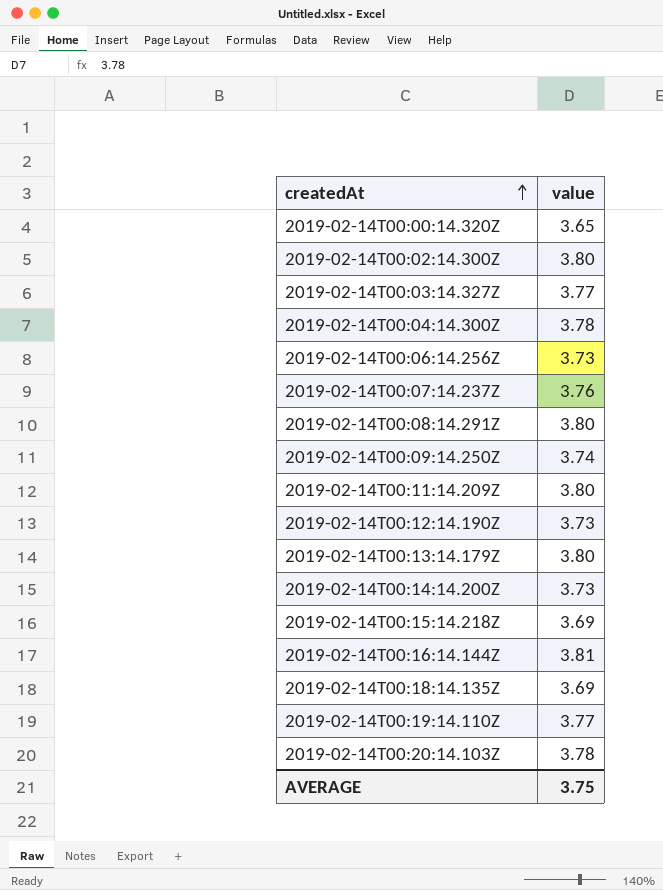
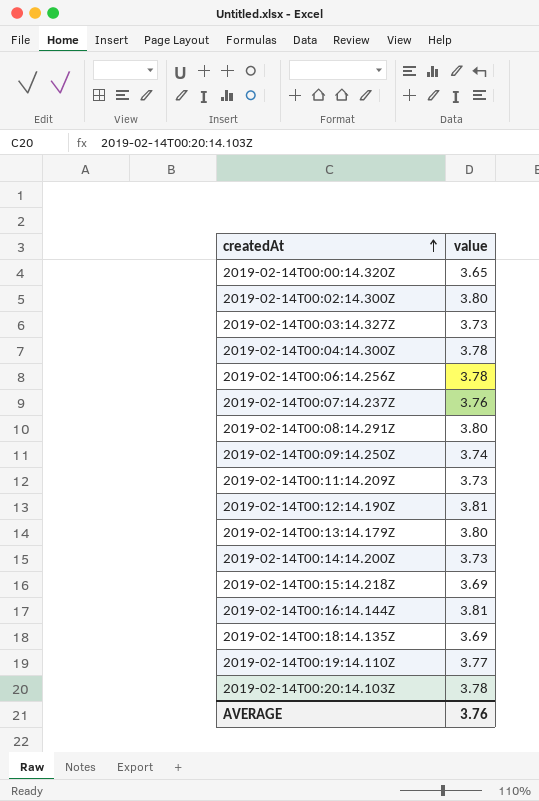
2019-02-14T00:03:14.327Z | value: 3.77 -> 3.73
2019-02-14T00:06:14.256Z | value: 3.73 -> 3.78
2019-02-14T00:11:14.209Z | value: 3.80 -> 3.73
2019-02-14T00:12:14.190Z | value: 3.73 -> 3.81
AVERAGE | value: 3.75 -> 3.76

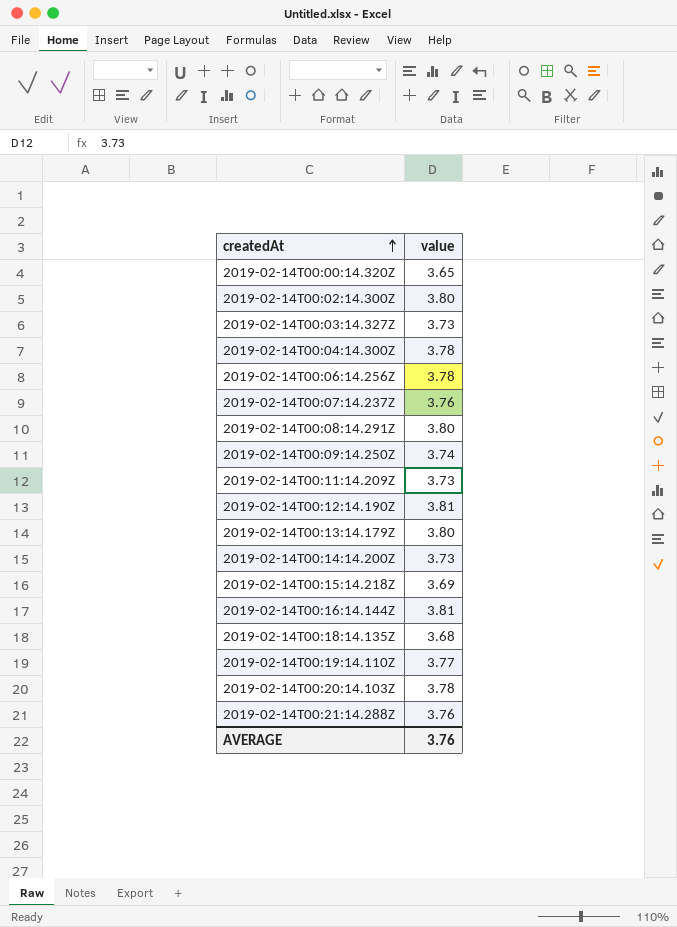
2019-02-14T00:18:14.135Z | value: 3.69 -> 3.68
row 2019-02-14T00:21:14.288Z: none -> 3.76

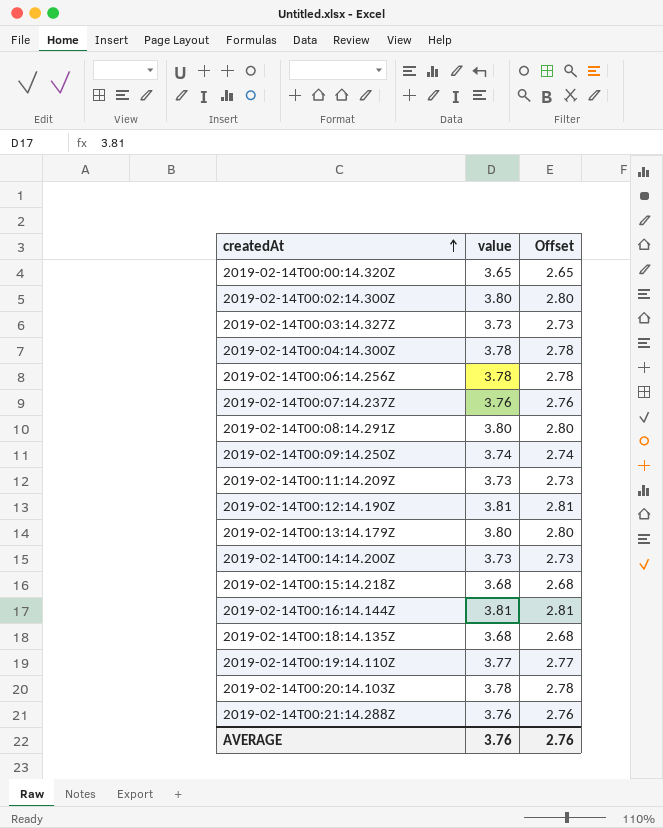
column Offset | formula: none -> [value] - 1
2019-02-14T00:15:14.218Z | value: 3.69 -> 3.68

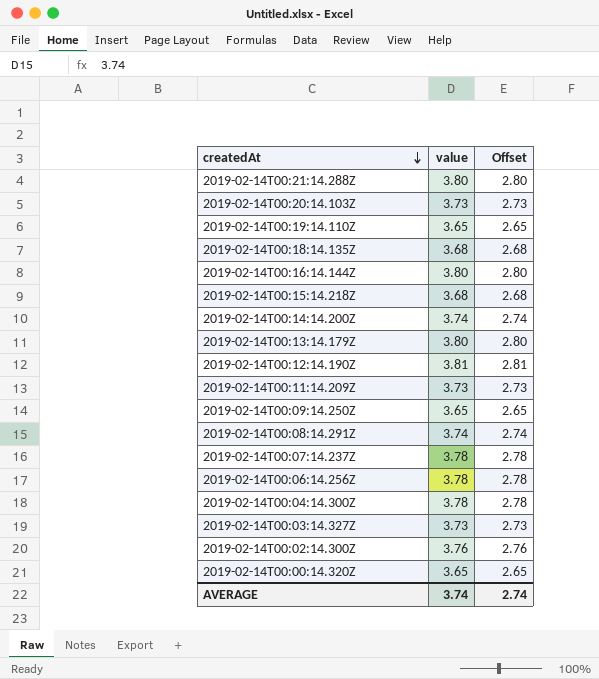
row order: createdAt ascending -> createdAt descending
2019-02-14T00:21:14.288Z | value: 3.76 -> 3.80
2019-02-14T00:21:14.288Z | Offset: 2.76 -> 2.80
2019-02-14T00:20:14.103Z | value: 3.78 -> 3.73
2019-02-14T00:20:14.103Z | Offset: 2.78 -> 2.73
2019-02-14T00:19:14.110Z | value: 3.77 -> 3.65
2019-02-14T00:19:14.110Z | Offset: 2.77 -> 2.65
2019-02-14T00:16:14.144Z | value: 3.81 -> 3.80
2019-02-14T00:16:14.144Z | Offset: 2.81 -> 2.80
2019-02-14T00:14:14.200Z | value: 3.73 -> 3.74
2019-02-14T00:14:14.200Z | Offset: 2.73 -> 2.74
2019-02-14T00:09:14.250Z | value: 3.74 -> 3.65
2019-02-14T00:09:14.250Z | Offset: 2.74 -> 2.65
2019-02-14T00:08:14.291Z | value: 3.80 -> 3.74
2019-02-14T00:08:14.291Z | Offset: 2.80 -> 2.74
2019-02-14T00:07:14.237Z | value: 3.76 -> 3.78
2019-02-14T00:07:14.237Z | Offset: 2.76 -> 2.78
2019-02-14T00:02:14.300Z | value: 3.80 -> 3.76
2019-02-14T00:02:14.300Z | Offset: 2.80 -> 2.76
AVERAGE | value: 3.76 -> 3.74
AVERAGE | Offset: 2.76 -> 2.74

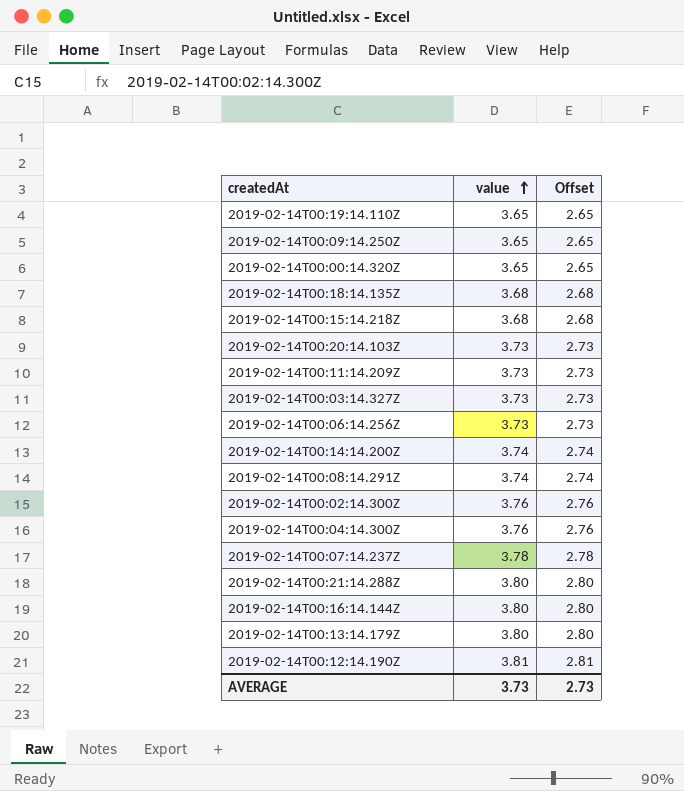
row order: createdAt descending -> value ascending
2019-02-14T00:06:14.256Z | value: 3.78 -> 3.73
2019-02-14T00:06:14.256Z | Offset: 2.78 -> 2.73
2019-02-14T00:04:14.300Z | value: 3.78 -> 3.76
2019-02-14T00:04:14.300Z | Offset: 2.78 -> 2.76
AVERAGE | value: 3.74 -> 3.73
AVERAGE | Offset: 2.74 -> 2.73

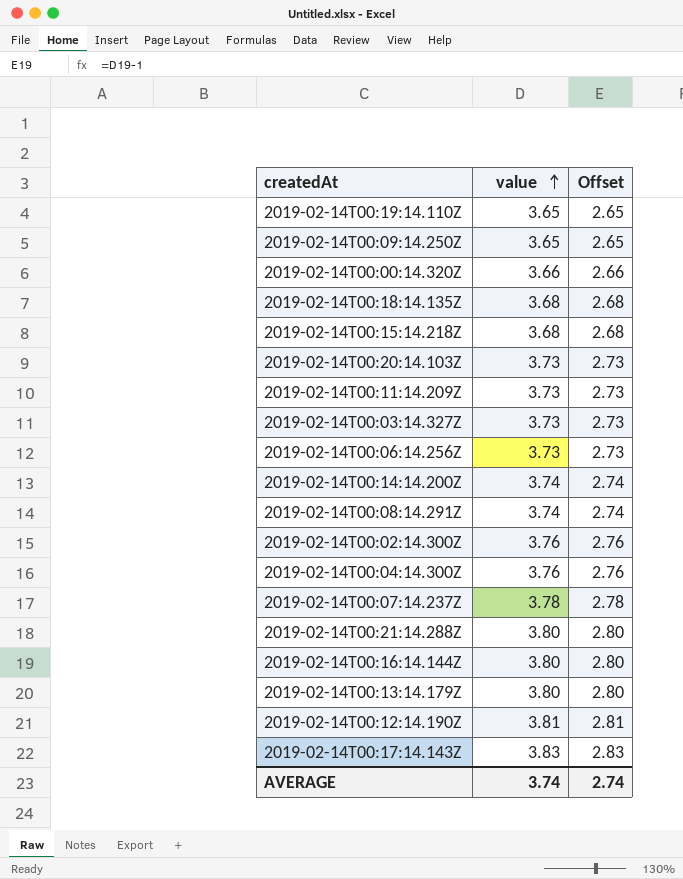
2019-02-14T00:00:14.320Z | value: 3.65 -> 3.66
2019-02-14T00:00:14.320Z | Offset: 2.65 -> 2.66
row 2019-02-14T00:17:14.143Z: none -> 3.83 | 2.83
AVERAGE | value: 3.73 -> 3.74
AVERAGE | Offset: 2.73 -> 2.74

